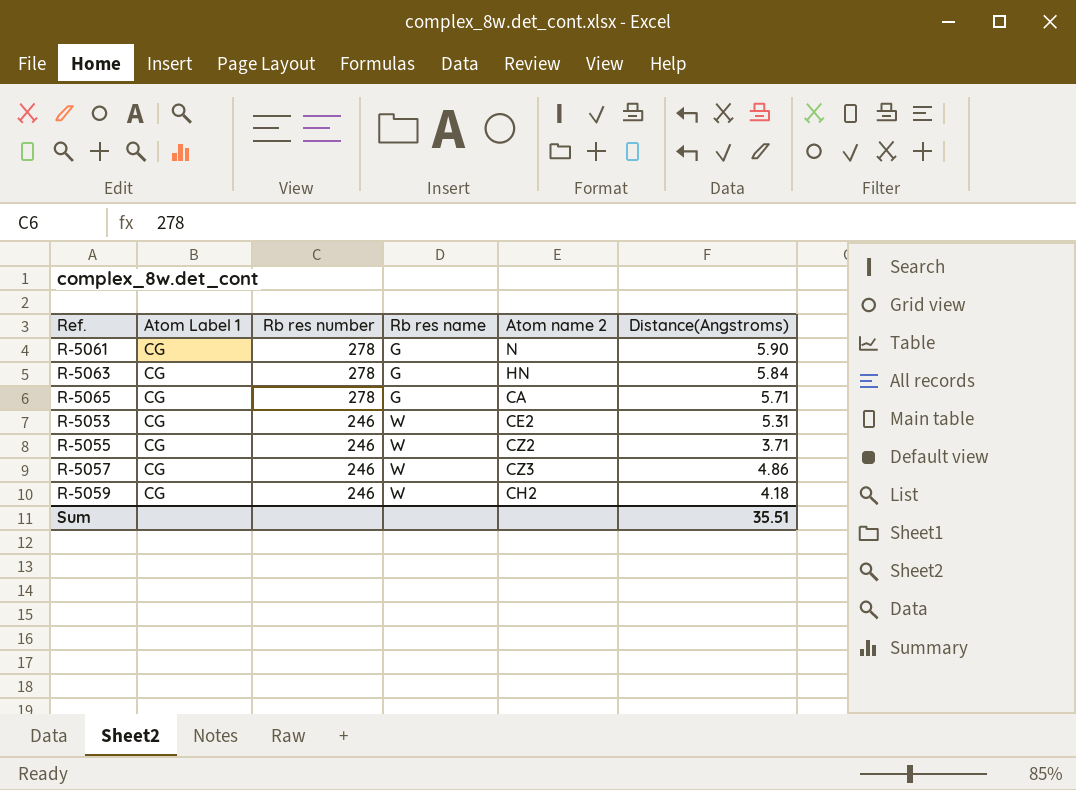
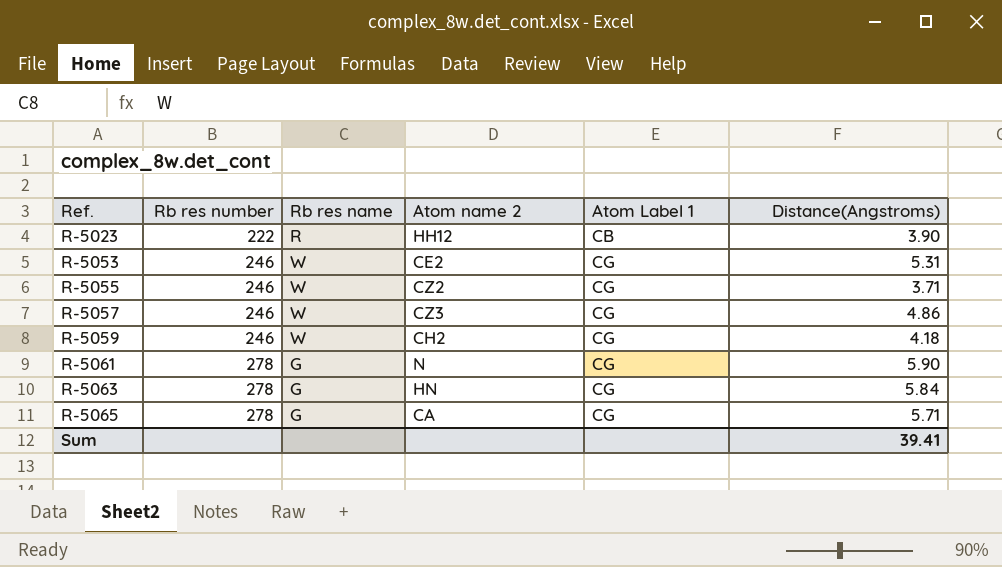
row order: Rb res number descending -> Ref. ascending
column Atom Label 1 | position: 2 -> 5
row R-5023: none -> 222 | R | HH12 | CB | 3.90
Sum | Distance(Angstroms): 35.51 -> 39.41

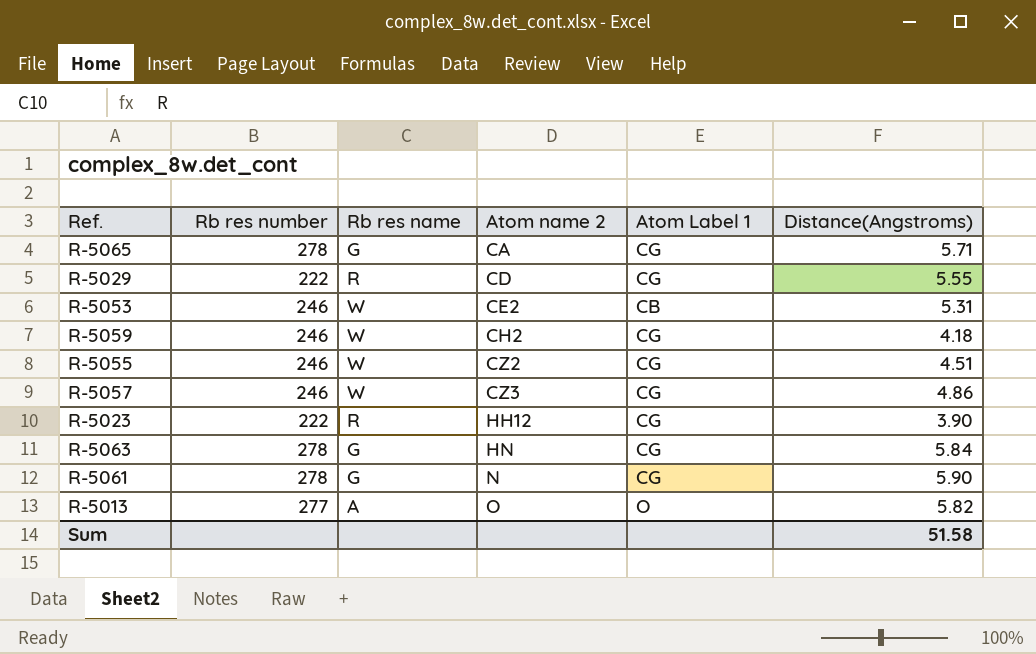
row order: Ref. ascending -> Atom name 2 ascending
row R-5029: none -> 222 | R | CD | CG | 5.55
R-5053 | Atom Label 1: CG -> CB
R-5055 | Distance(Angstroms): 3.71 -> 4.51
R-5023 | Atom Label 1: CB -> CG
row R-5013: none -> 277 | A | O | O | 5.82
Sum | Distance(Angstroms): 39.41 -> 51.58

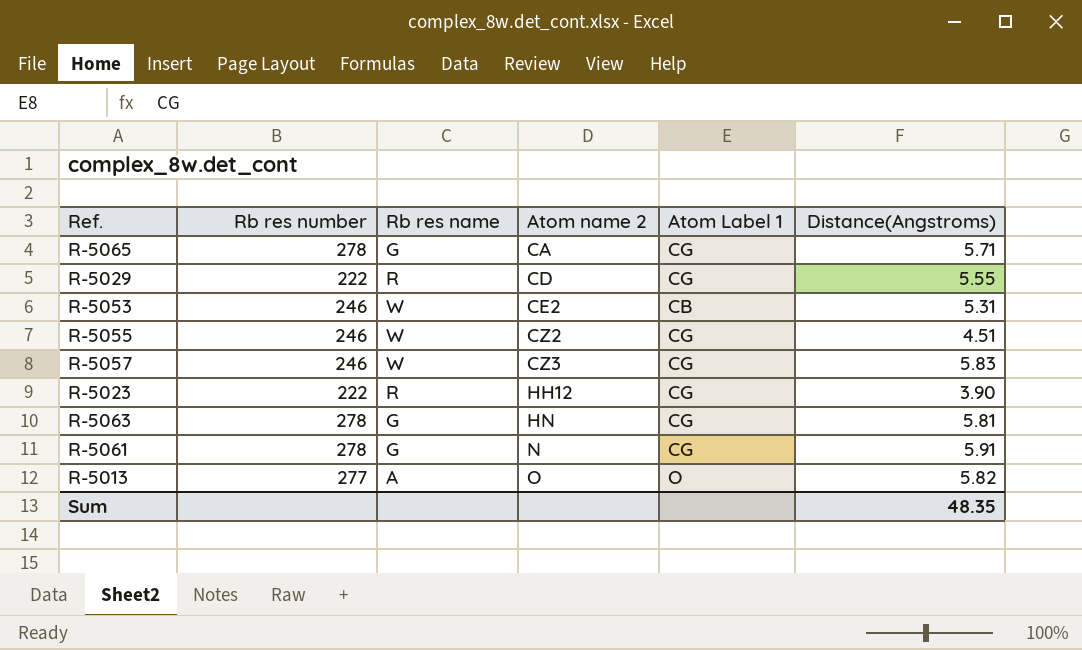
row R-5059: 246 | W | CH2 | CG | 4.18 -> none
R-5057 | Distance(Angstroms): 4.86 -> 5.83
R-5063 | Distance(Angstroms): 5.84 -> 5.81
R-5061 | Distance(Angstroms): 5.90 -> 5.91
Sum | Distance(Angstroms): 51.58 -> 48.35

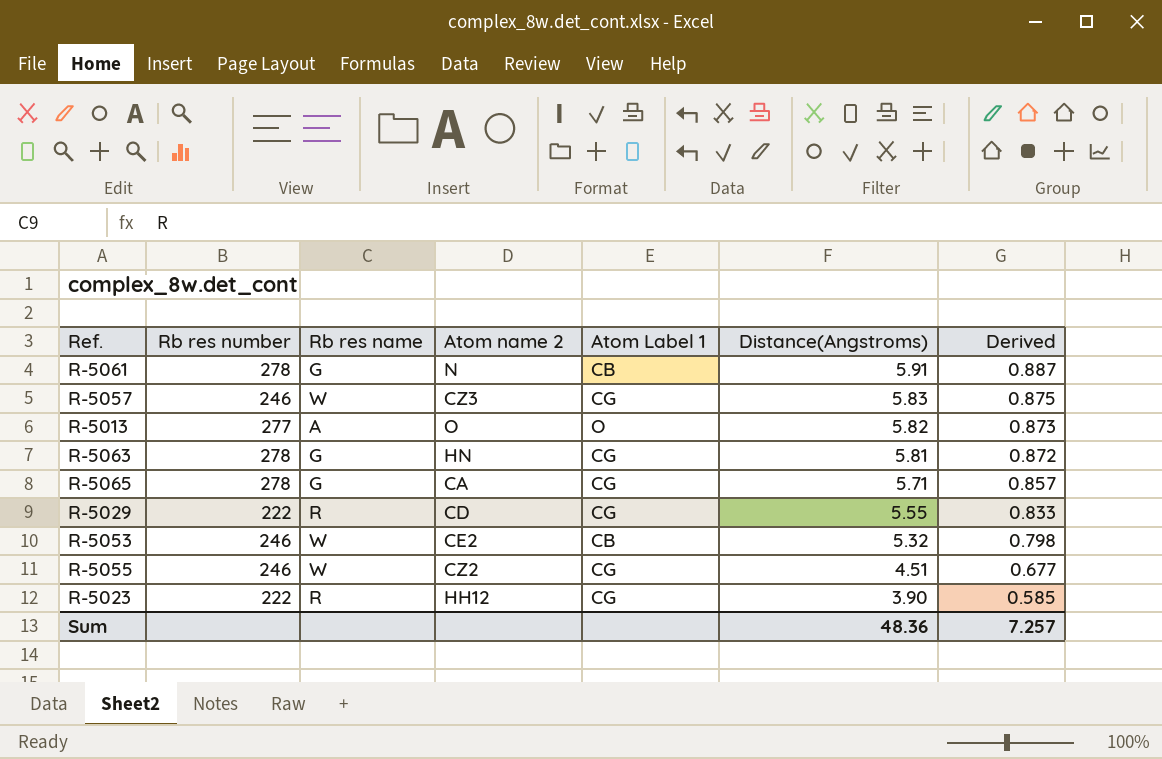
row order: Atom name 2 ascending -> Distance(Angstroms) descending
column Derived | formula: none -> [Distance(Angstroms)] * 0.15
R-5061 | Atom Label 1: CG -> CB
R-5053 | Distance(Angstroms): 5.31 -> 5.32
Sum | Distance(Angstroms): 48.35 -> 48.36

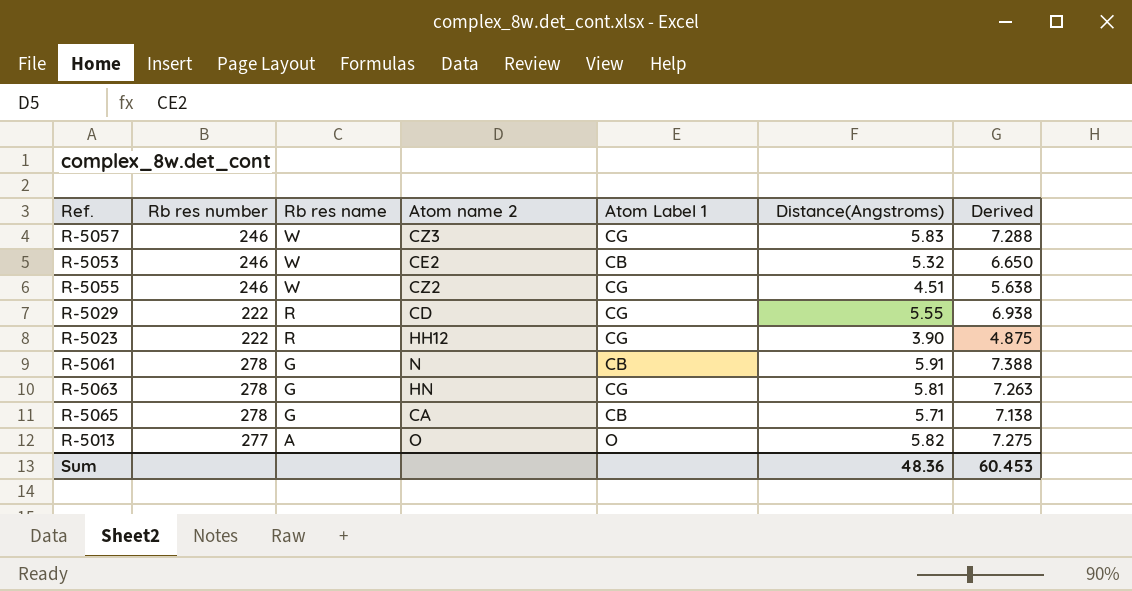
row order: Distance(Angstroms) descending -> Rb res name descending
column Derived | formula: [Distance(Angstroms)] * 0.15 -> [Distance(Angstroms)] * 1.25
R-5065 | Atom Label 1: CG -> CB
Sum | Derived: 7.257 -> 60.453

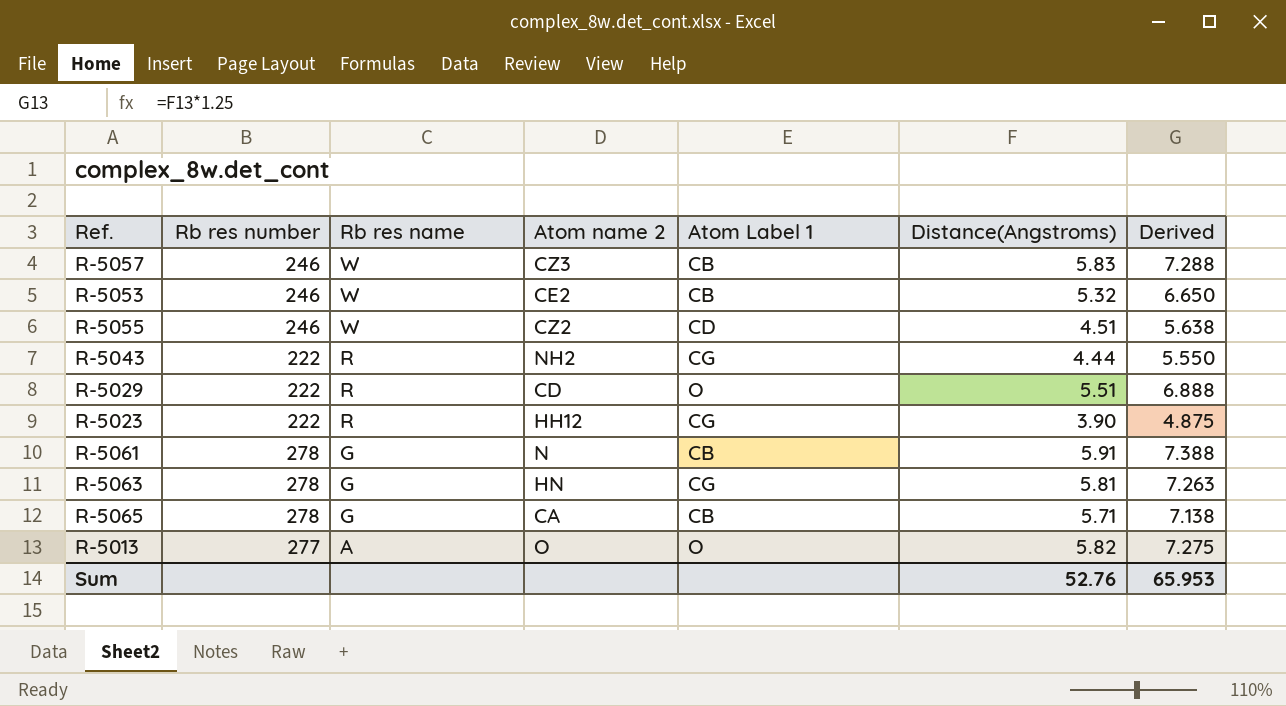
R-5057 | Atom Label 1: CG -> CB
R-5055 | Atom Label 1: CG -> CD
row R-5043: none -> 222 | R | NH2 | CG | 4.44 | 5.550
R-5029 | Atom Label 1: CG -> O
R-5029 | Distance(Angstroms): 5.55 -> 5.51
R-5029 | Derived: 6.938 -> 6.888
Sum | Distance(Angstroms): 48.36 -> 52.76
Sum | Derived: 60.453 -> 65.953

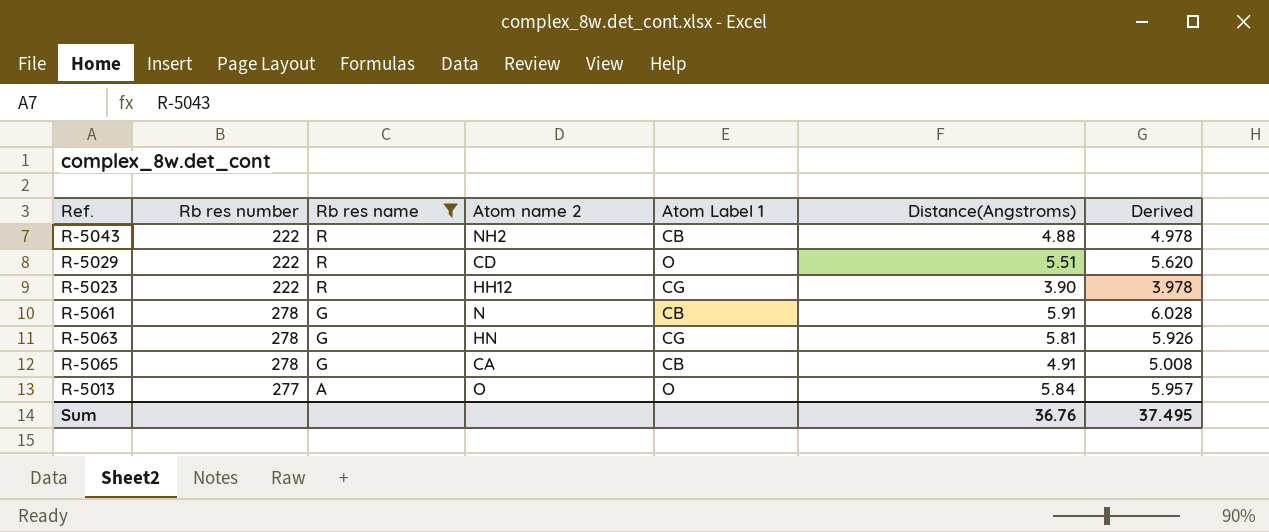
filter: none -> Rb res name != W
column Derived | formula: [Distance(Angstroms)] * 1.25 -> [Distance(Angstroms)] * 1.02
R-5043 | Atom Label 1: CG -> CB
R-5043 | Distance(Angstroms): 4.44 -> 4.88
R-5065 | Distance(Angstroms): 5.71 -> 4.91
R-5013 | Distance(Angstroms): 5.82 -> 5.84
Sum | Distance(Angstroms): 52.76 -> 36.76
Sum | Derived: 65.953 -> 37.495

